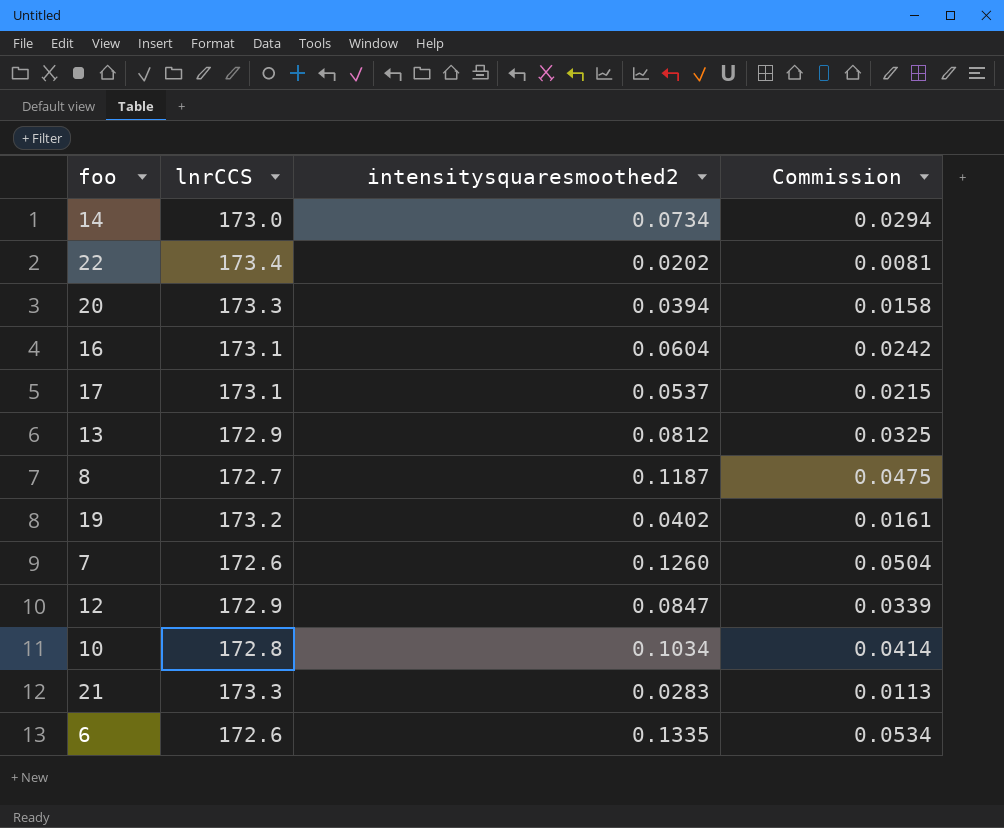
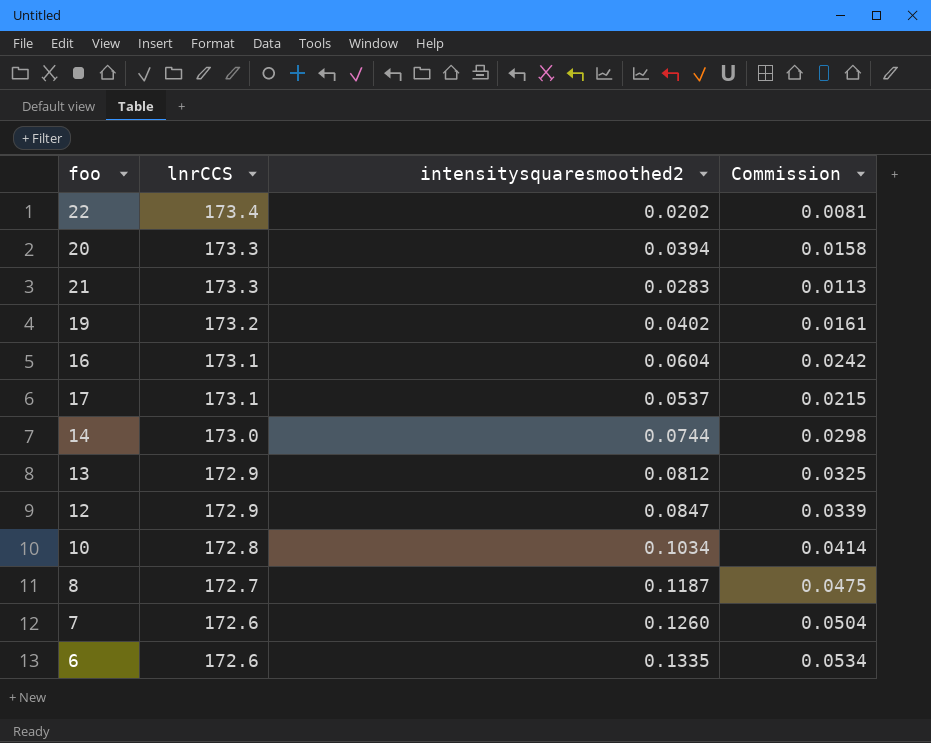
row order: none -> lnrCCS descending
14 | intensitysquaresmoothed2: 0.0734 -> 0.0744
14 | Commission: 0.0294 -> 0.0298

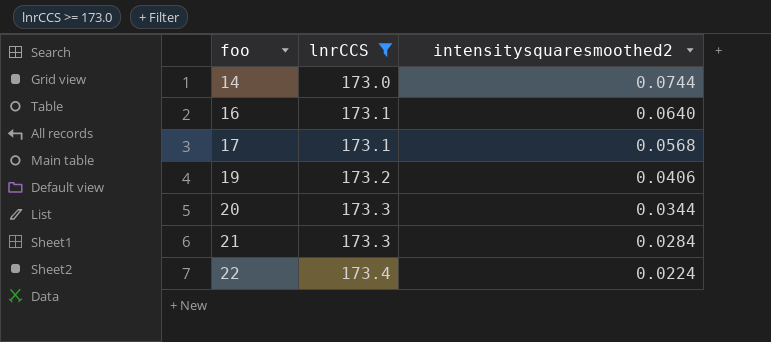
filter: none -> lnrCCS >= 173.0
row order: lnrCCS descending -> foo ascending
column Commission | formula: [intensitysquaresmoothed2] * 0.4 -> none
16 | intensitysquaresmoothed2: 0.0604 -> 0.0640
17 | intensitysquaresmoothed2: 0.0537 -> 0.0568
19 | intensitysquaresmoothed2: 0.0402 -> 0.0406
20 | intensitysquaresmoothed2: 0.0394 -> 0.0344
21 | intensitysquaresmoothed2: 0.0283 -> 0.0284
22 | intensitysquaresmoothed2: 0.0202 -> 0.0224

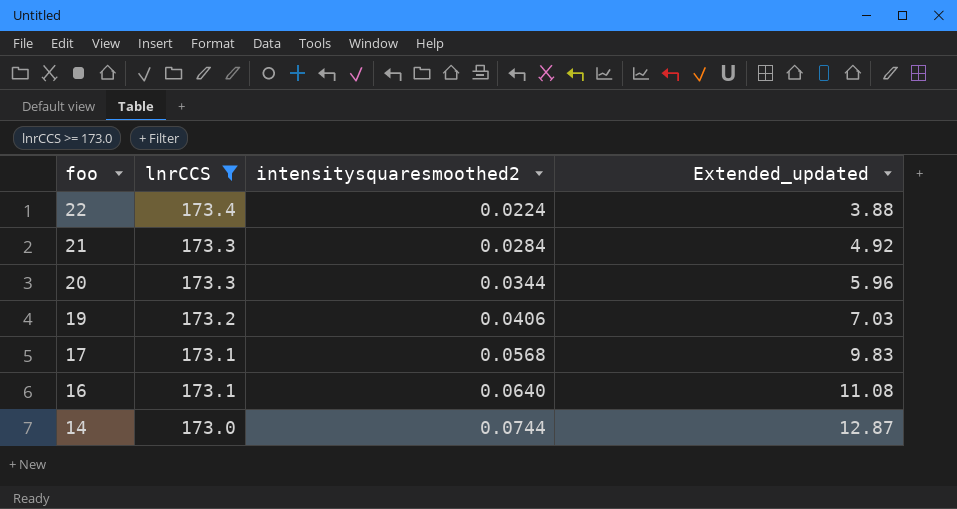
row order: foo ascending -> foo descending
column Extended_updated | formula: none -> [lnrCCS] * [intensitysquaresmoothed2]

